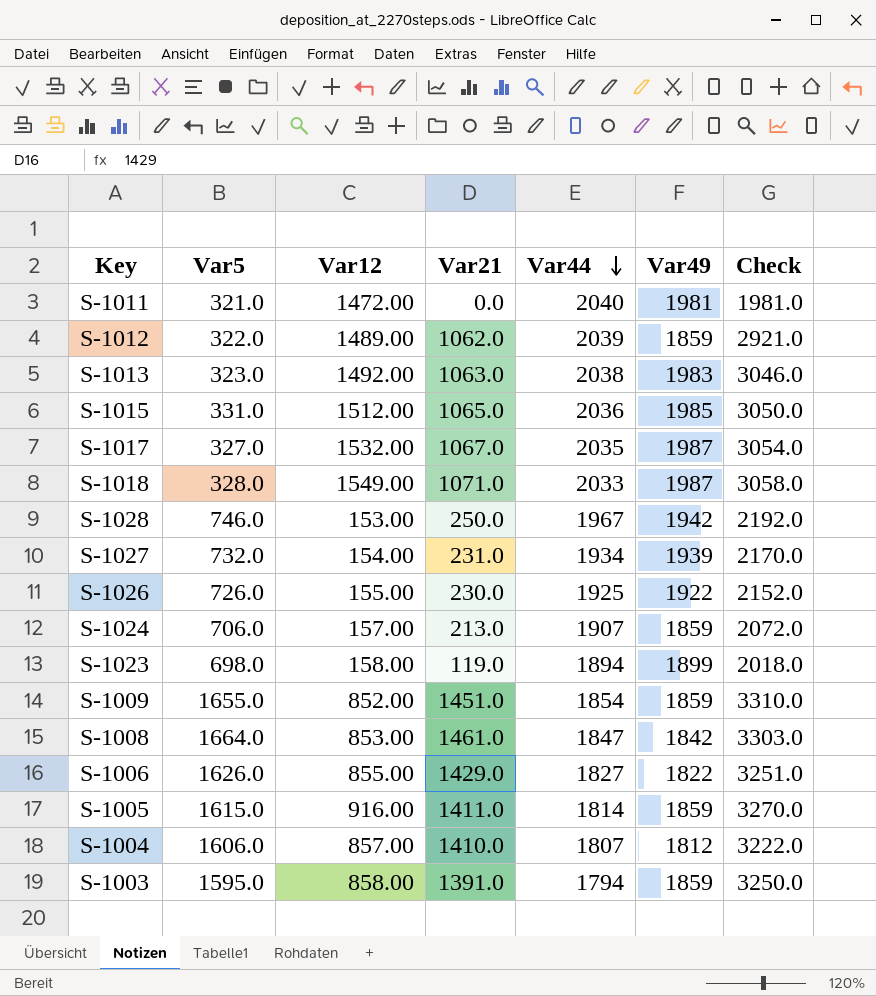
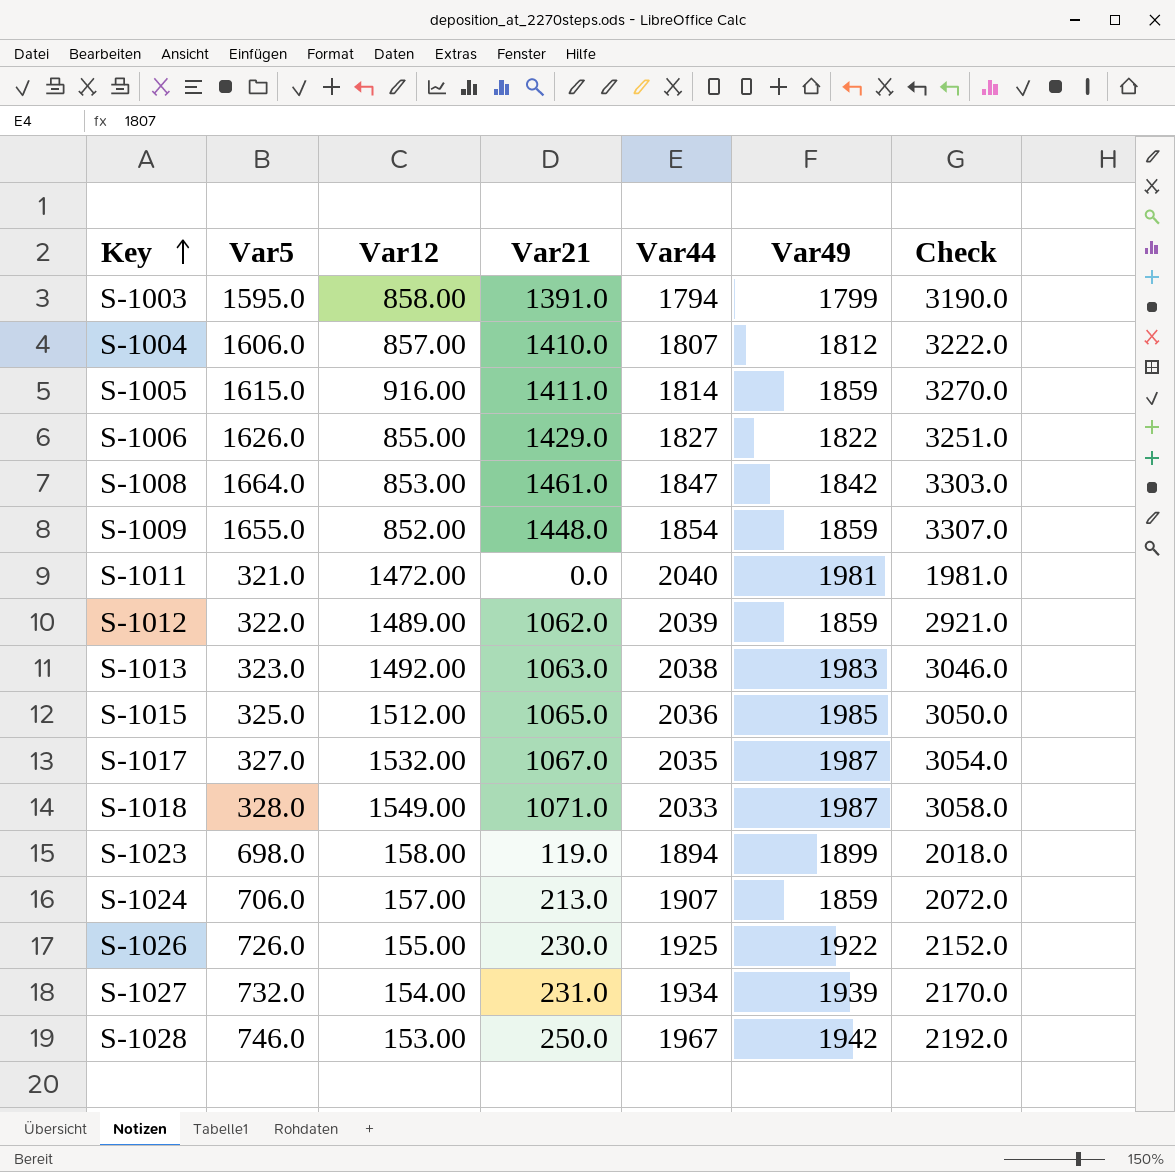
row order: Var44 descending -> Key ascending
S-1003 | Var49: 1859 -> 1799
S-1003 | Check: 3250.0 -> 3190.0
S-1009 | Var21: 1451.0 -> 1448.0
S-1009 | Check: 3310.0 -> 3307.0
S-1015 | Var5: 331.0 -> 325.0

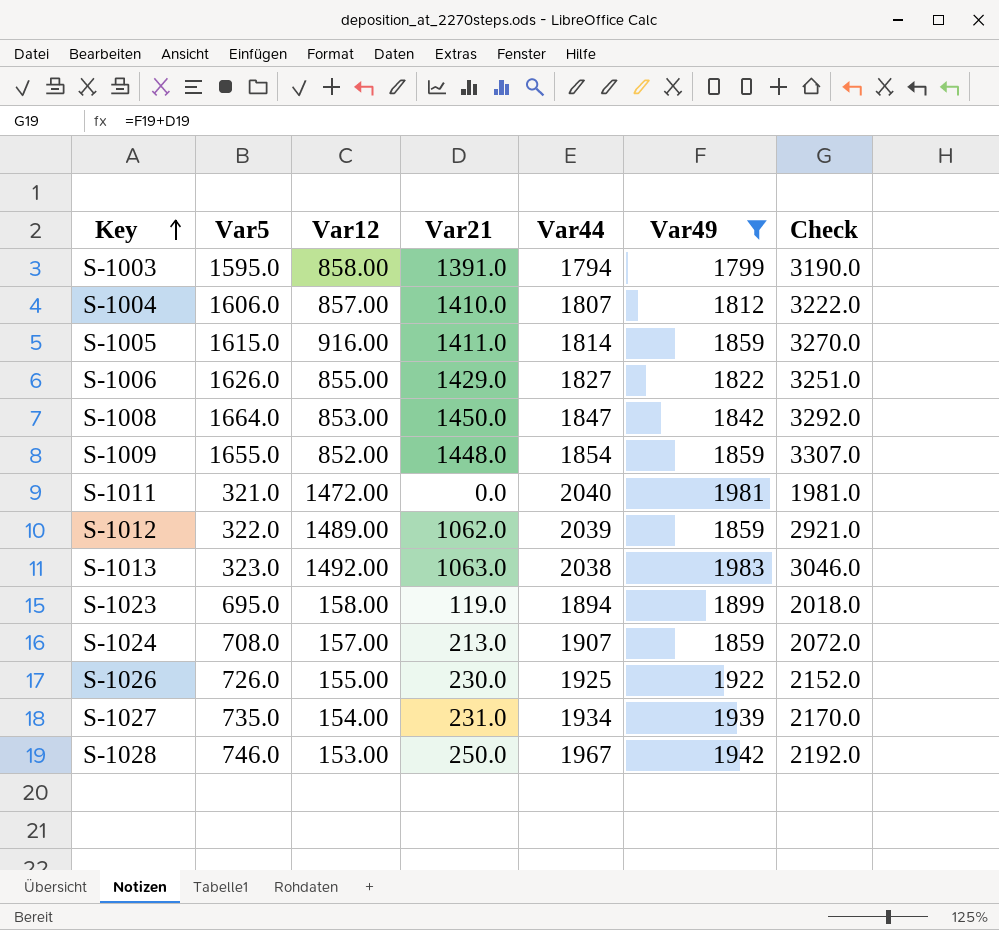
filter: none -> Var49 <= 1983
S-1008 | Var21: 1461.0 -> 1450.0
S-1008 | Check: 3303.0 -> 3292.0
S-1023 | Var5: 698.0 -> 695.0
S-1024 | Var5: 706.0 -> 708.0
S-1027 | Var5: 732.0 -> 735.0

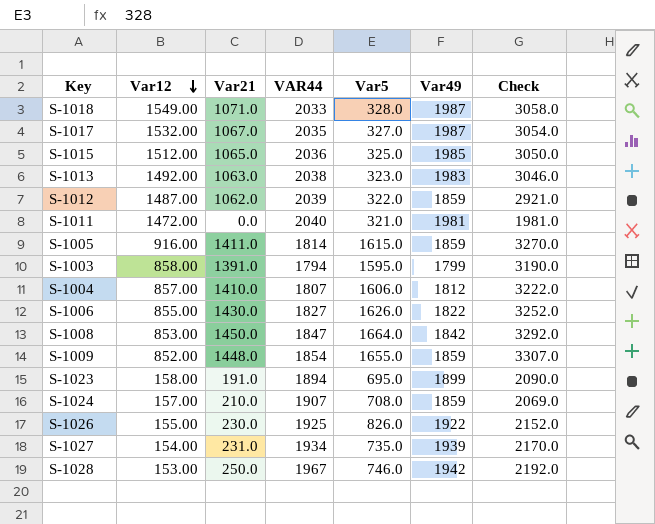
filter: Var49 <= 1983 -> none
row order: Key ascending -> Var12 descending
column name: Var44 -> VAR44
column Var5 | position: 2 -> 5
S-1012 | Var12: 1489.00 -> 1487.00
S-1006 | Var21: 1429.0 -> 1430.0
S-1006 | Check: 3251.0 -> 3252.0
S-1023 | Var21: 119.0 -> 191.0
S-1023 | Check: 2018.0 -> 2090.0
S-1024 | Var21: 213.0 -> 210.0
S-1024 | Check: 2072.0 -> 2069.0
S-1026 | Var5: 726.0 -> 826.0

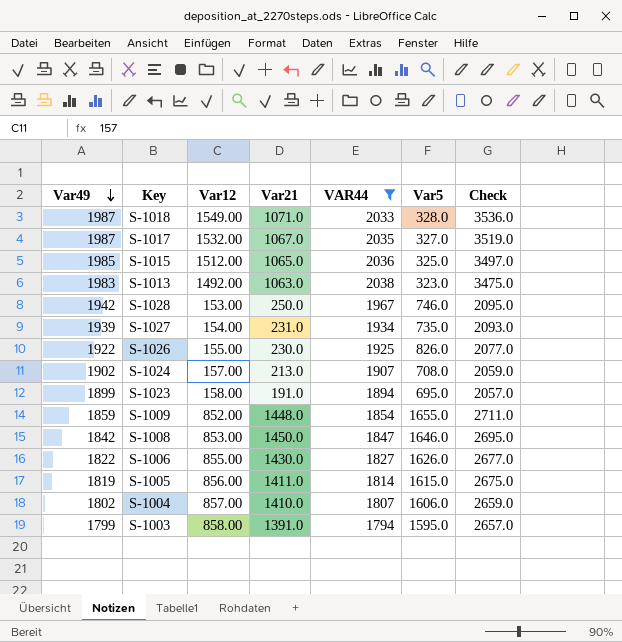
filter: none -> VAR44 <= 2038
row order: Var12 descending -> Var49 descending
column Var49 | position: 6 -> 1
column Check | formula: [Var21] + [Var49] -> [Var49] + [Var12]
S-1024 | Var49: 1859 -> 1902
S-1024 | Var21: 210.0 -> 213.0
S-1008 | Var5: 1664.0 -> 1646.0
S-1005 | Var49: 1859 -> 1819
S-1005 | Var12: 916.00 -> 856.00
S-1004 | Var49: 1812 -> 1802

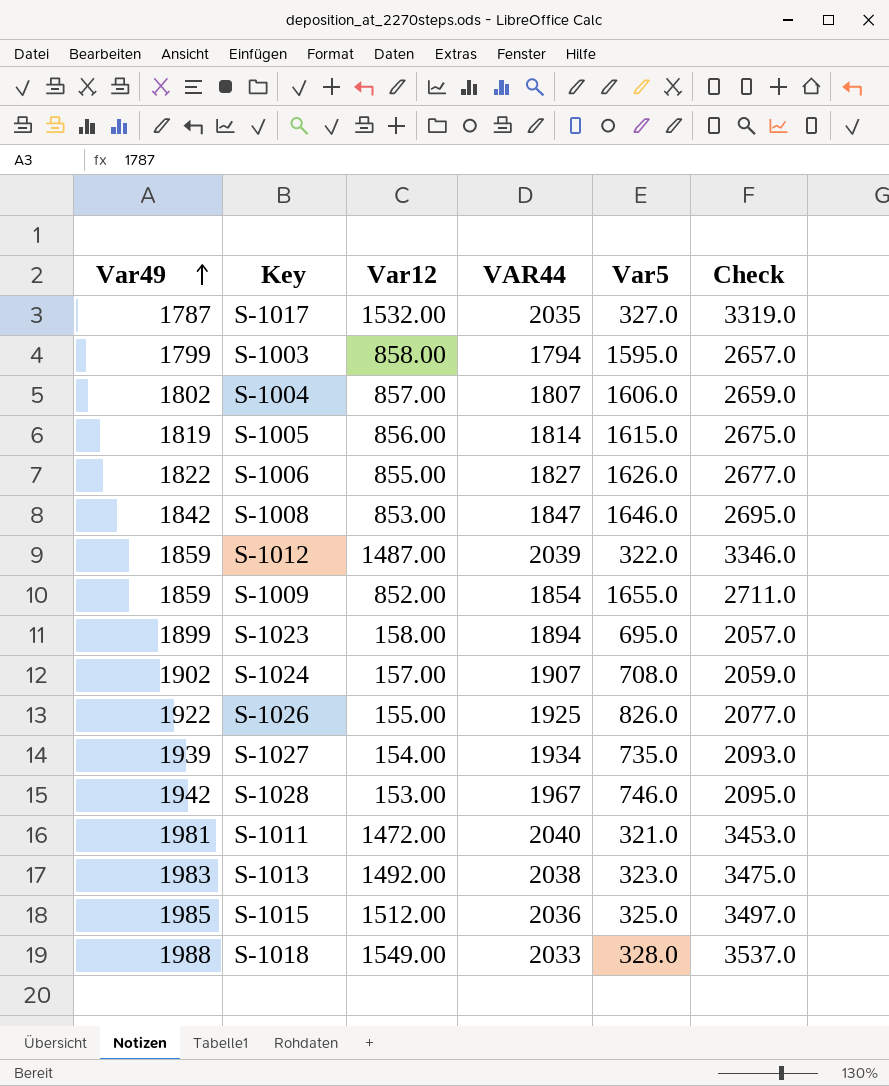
filter: VAR44 <= 2038 -> none
row order: Var49 descending -> Var49 ascending
column Var21 | position: 4 -> none
S-1017 | Var49: 1987 -> 1787
S-1017 | Check: 3519.0 -> 3319.0
S-1018 | Var49: 1987 -> 1988
S-1018 | Check: 3536.0 -> 3537.0

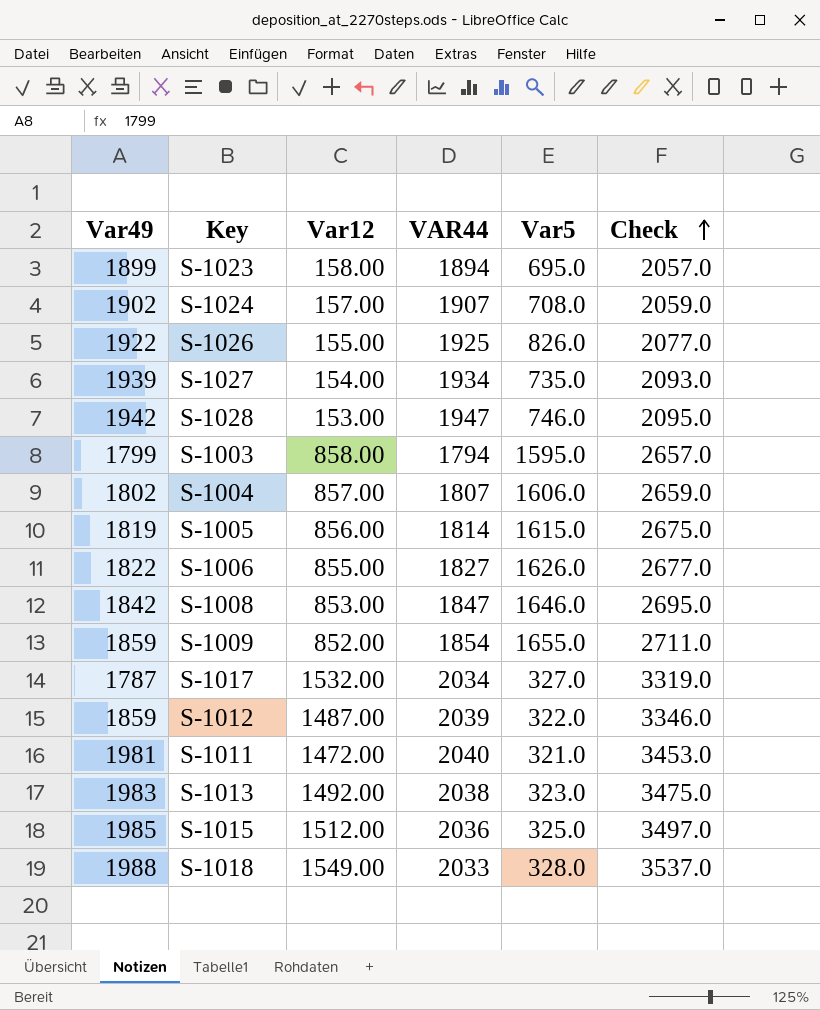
row order: Var49 ascending -> Check ascending
S-1028 | VAR44: 1967 -> 1947
S-1017 | VAR44: 2035 -> 2034

